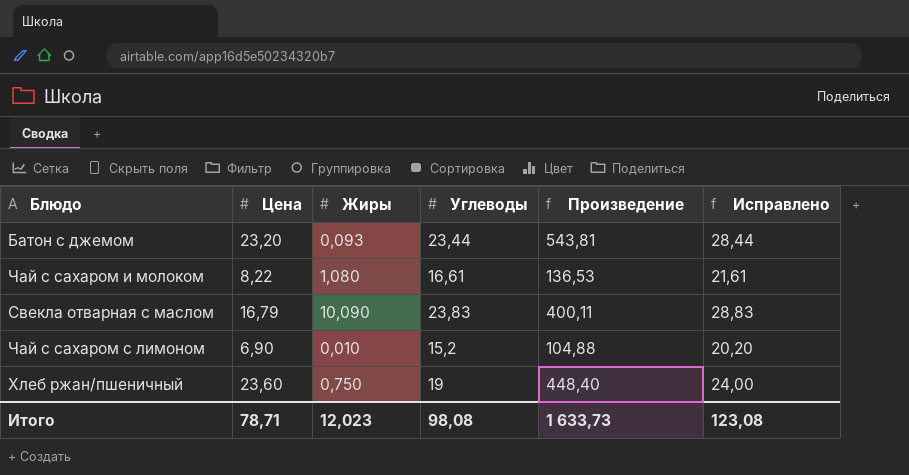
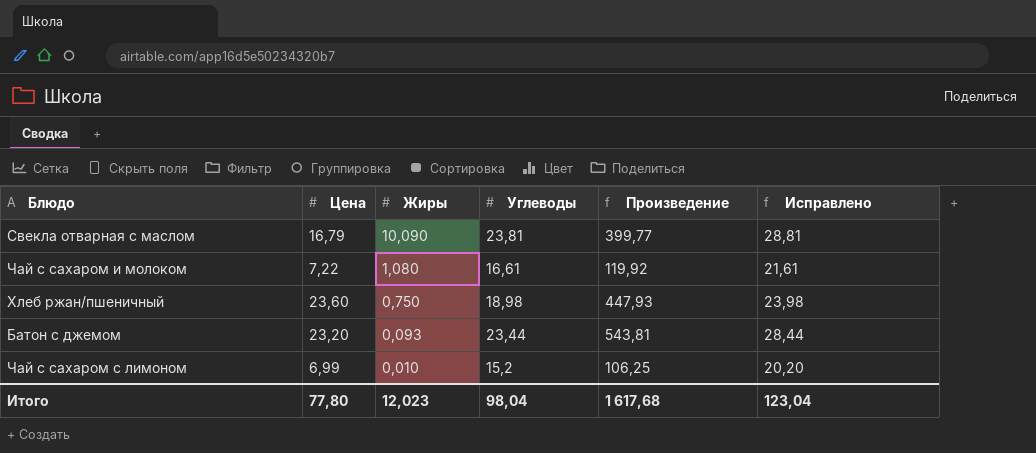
row order: none -> Жиры descending
Свекла отварная с маслом | Углеводы: 23,83 -> 23,81
Свекла отварная с маслом | Произведение: 400,11 -> 399,77
Свекла отварная с маслом | Исправлено: 28,83 -> 28,81
Чай с сахаром и молоком | Цена: 8,22 -> 7,22
Чай с сахаром и молоком | Произведение: 136,53 -> 119,92
Хлеб ржан/пшеничный | Углеводы: 19 -> 18,98
Хлеб ржан/пшеничный | Произведение: 448,40 -> 447,93
Хлеб ржан/пшеничный | Исправлено: 24,00 -> 23,98
Чай с сахаром с лимоном | Цена: 6,90 -> 6,99
Чай с сахаром с лимоном | Произведение: 104,88 -> 106,25
Итого | Цена: 78,71 -> 77,80
Итого | Углеводы: 98,08 -> 98,04
Итого | Произведение: 1 633,73 -> 1 617,68
Итого | Исправлено: 123,08 -> 123,04

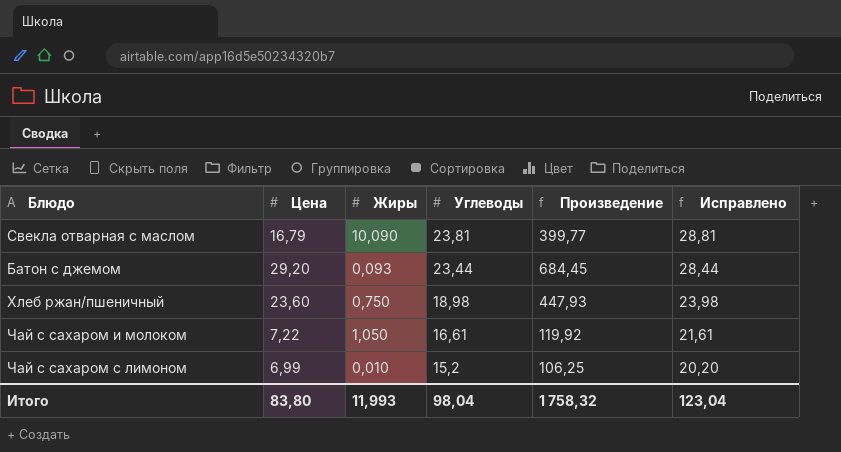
row order: Жиры descending -> Углеводы descending
Батон с джемом | Цена: 23,20 -> 29,20
Батон с джемом | Произведение: 543,81 -> 684,45
Чай с сахаром и молоком | Жиры: 1,080 -> 1,050
Итого | Цена: 77,80 -> 83,80
Итого | Жиры: 12,023 -> 11,993
Итого | Произведение: 1 617,68 -> 1 758,32

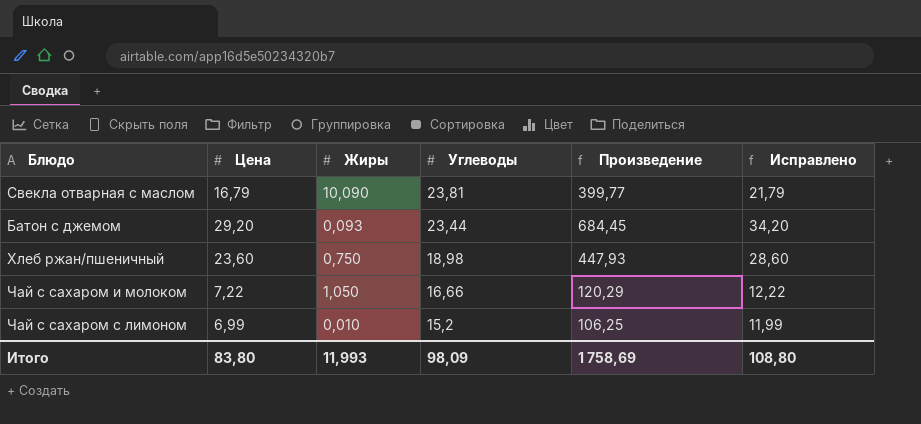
column Исправлено | formula: [Углеводы] + 5 -> [Цена] + 5
Чай с сахаром и молоком | Углеводы: 16,61 -> 16,66
Чай с сахаром и молоком | Произведение: 119,92 -> 120,29
Итого | Углеводы: 98,04 -> 98,09
Итого | Произведение: 1 758,32 -> 1 758,69
Итого | Исправлено: 123,04 -> 108,80

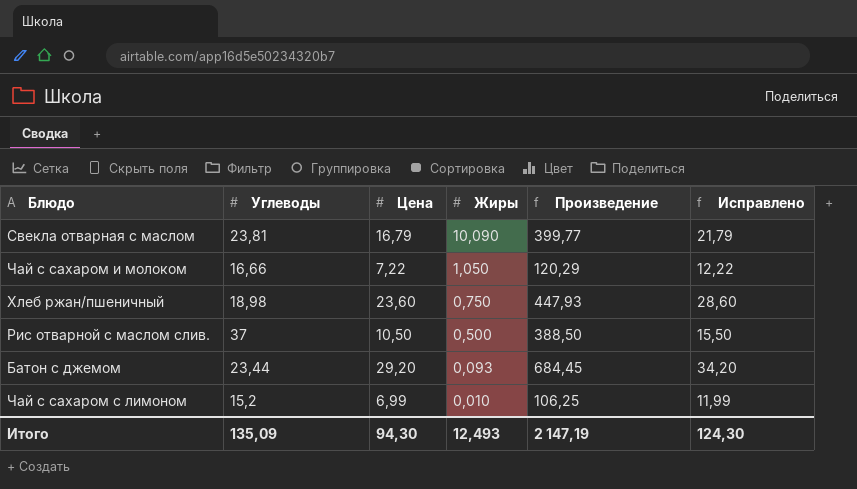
row order: Углеводы descending -> Жиры descending
column Углеводы | position: 4 -> 2
row Рис отварной с маслом слив.: none -> 37 | 10,50 | 0,500 | 388,50 | 15,50
Итого | Углеводы: 98,09 -> 135,09
Итого | Цена: 83,80 -> 94,30
Итого | Жиры: 11,993 -> 12,493
Итого | Произведение: 1 758,69 -> 2 147,19
Итого | Исправлено: 108,80 -> 124,30

